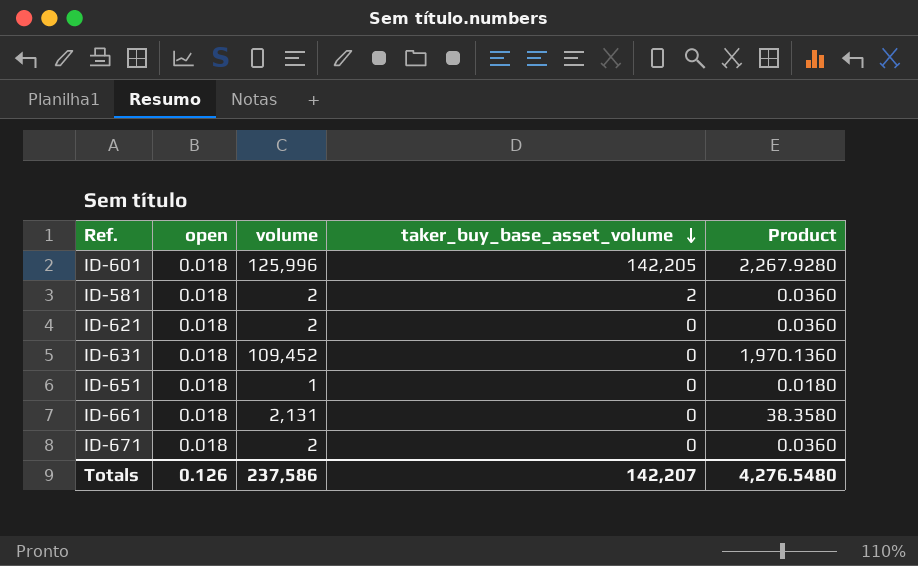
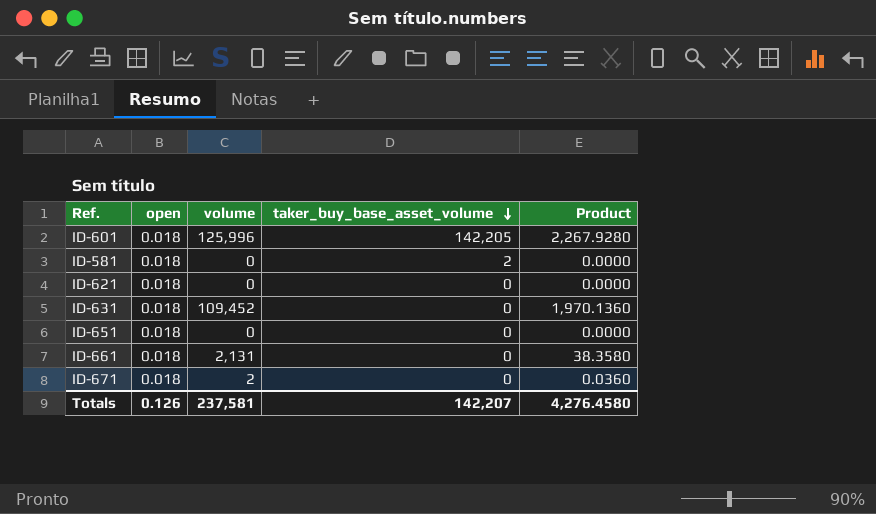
ID-581 | volume: 2 -> 0
ID-581 | Product: 0.0360 -> 0.0000
ID-621 | volume: 2 -> 0
ID-621 | Product: 0.0360 -> 0.0000
ID-651 | volume: 1 -> 0
ID-651 | Product: 0.0180 -> 0.0000
Totals | volume: 237,586 -> 237,581
Totals | Product: 4,276.5480 -> 4,276.4580

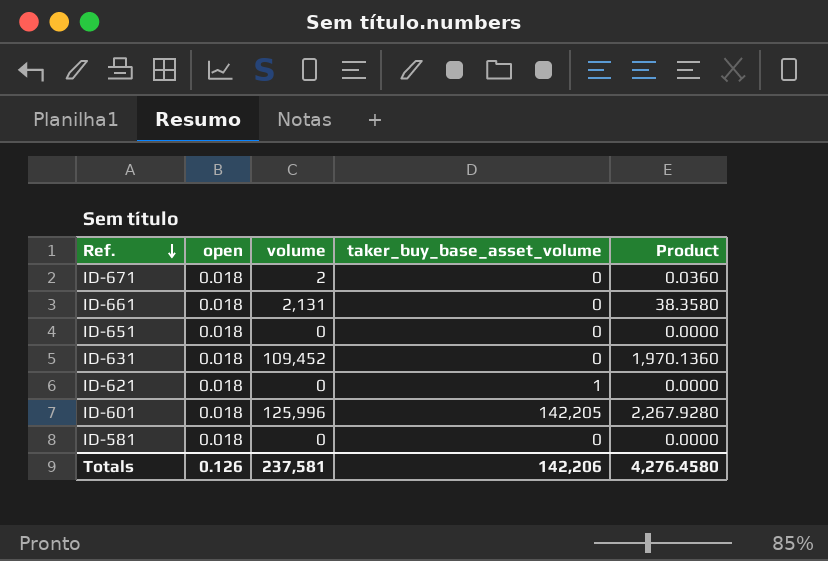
row order: taker_buy_base_asset_volume descending -> Ref. descending
ID-621 | taker_buy_base_asset_volume: 0 -> 1
ID-581 | taker_buy_base_asset_volume: 2 -> 0
Totals | taker_buy_base_asset_volume: 142,207 -> 142,206

